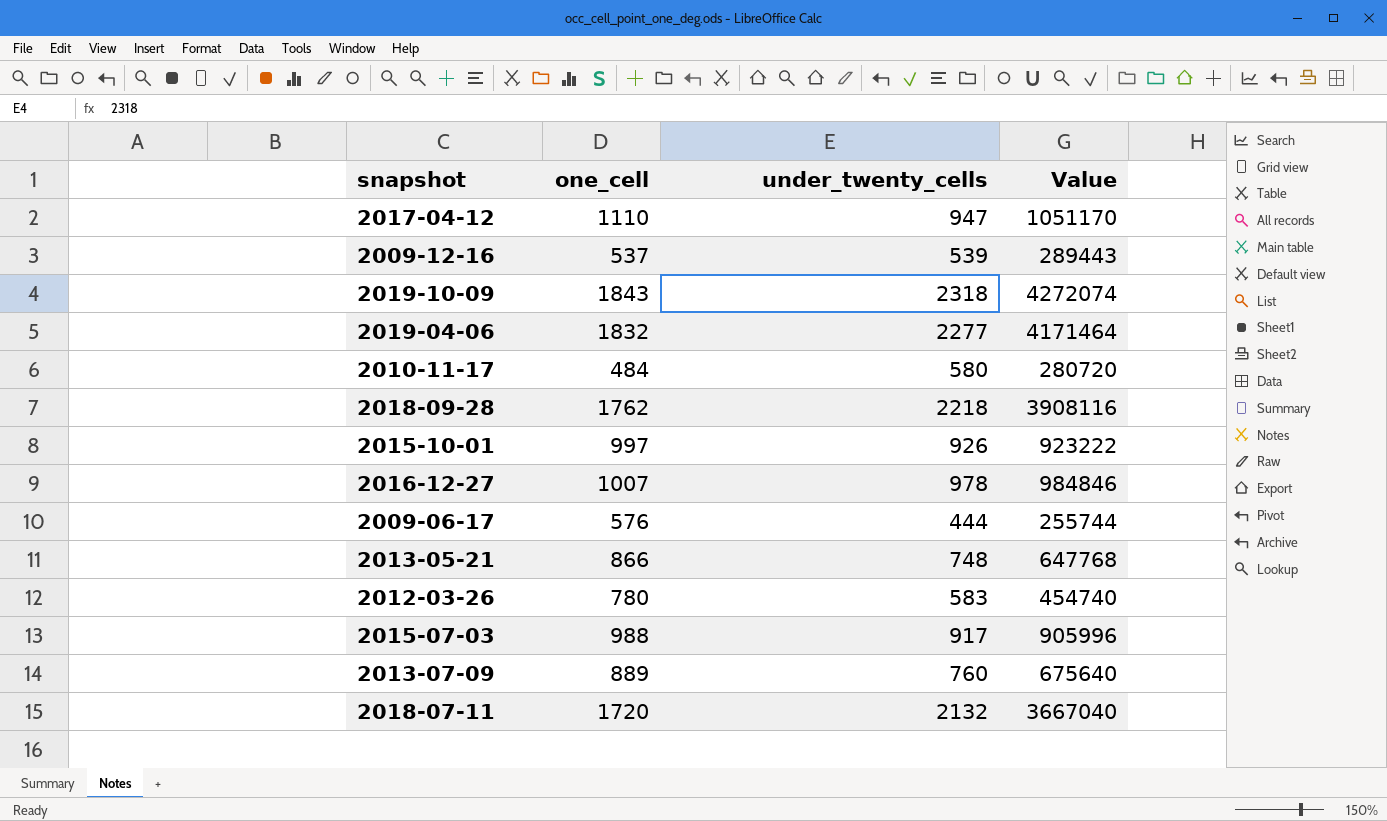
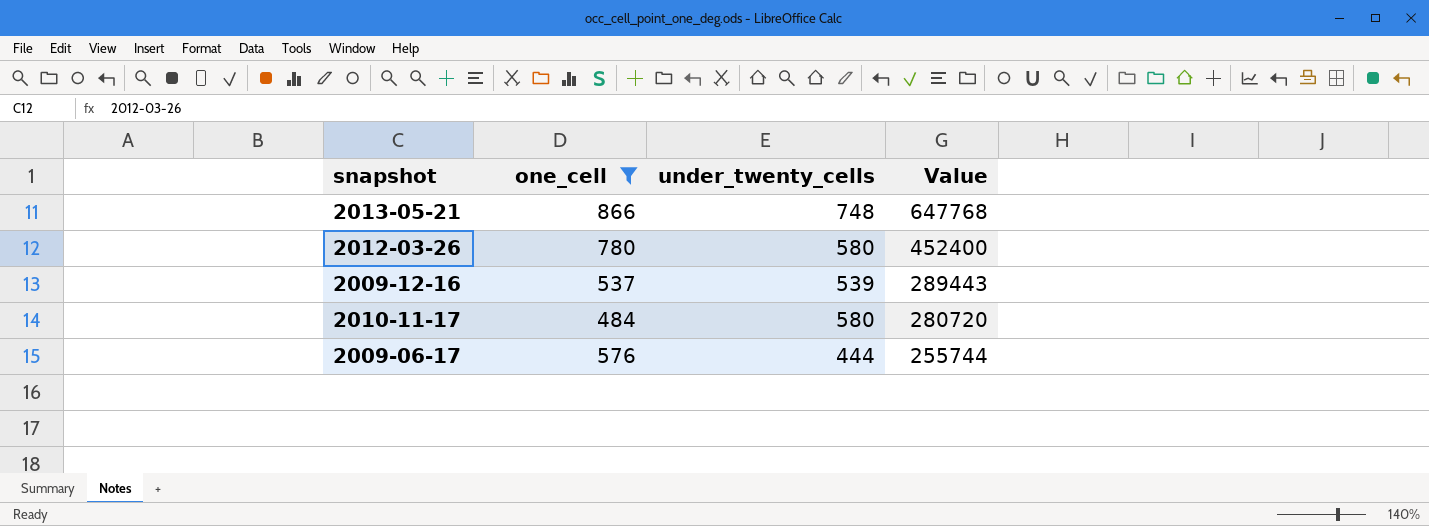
filter: none -> one_cell <= 866
row order: none -> Value descending
2012-03-26 | under_twenty_cells: 583 -> 580
2012-03-26 | Value: 454740 -> 452400

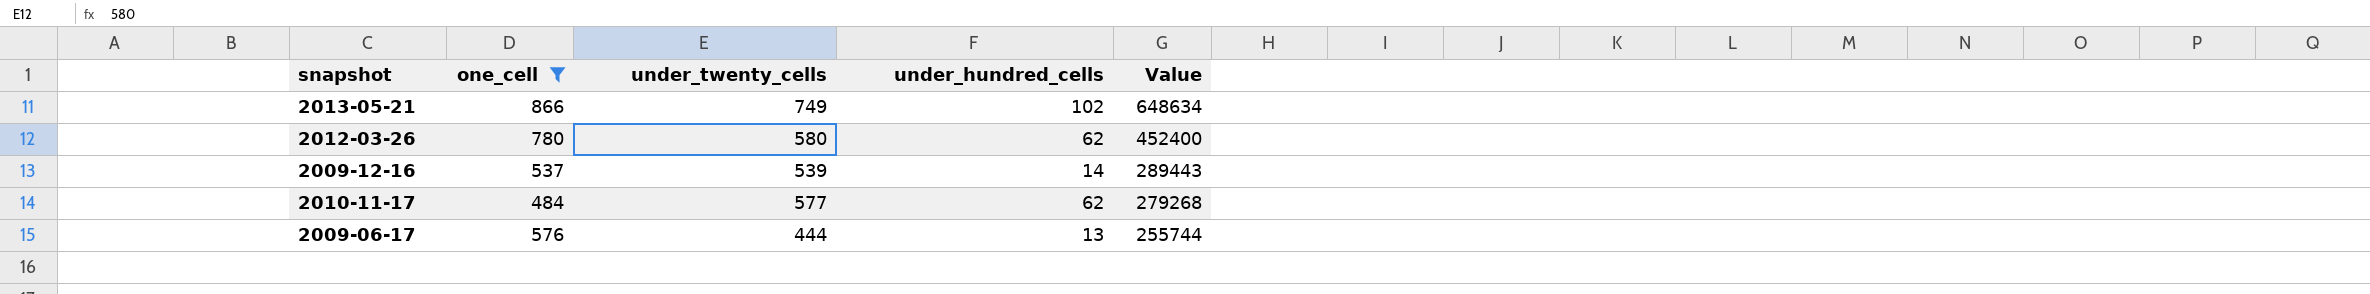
column under_hundred_cells | position: none -> 4
2013-05-21 | under_twenty_cells: 748 -> 749
2013-05-21 | Value: 647768 -> 648634
2010-11-17 | under_twenty_cells: 580 -> 577
2010-11-17 | Value: 280720 -> 279268

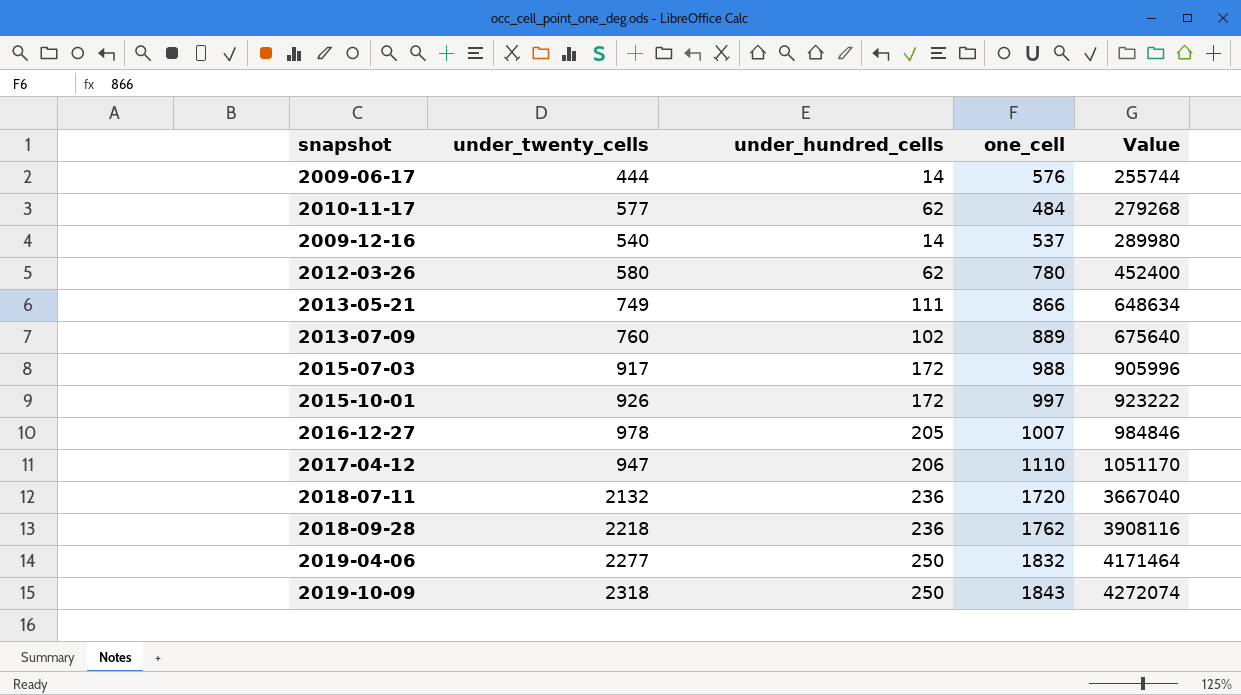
filter: one_cell <= 866 -> none
row order: Value descending -> Value ascending
column one_cell | position: 2 -> 4
2009-06-17 | under_hundred_cells: 13 -> 14
2009-12-16 | under_twenty_cells: 539 -> 540
2009-12-16 | Value: 289443 -> 289980
2013-05-21 | under_hundred_cells: 102 -> 111

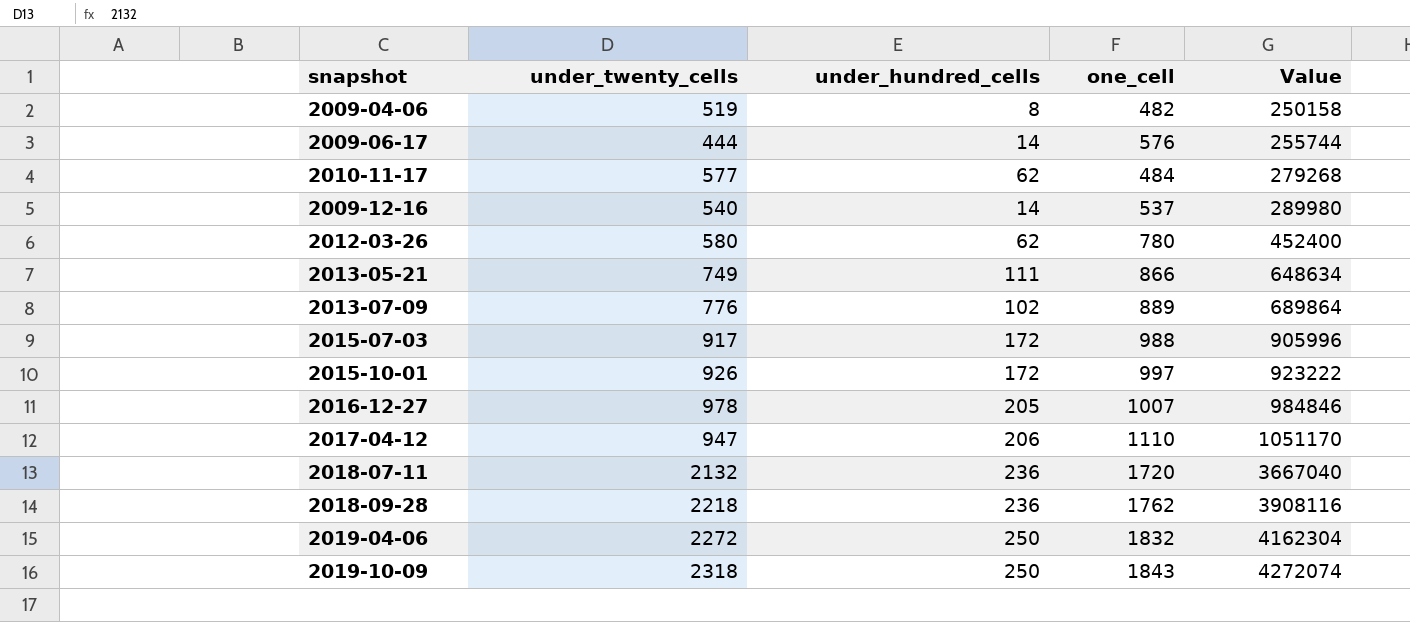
row 2009-04-06: none -> 519 | 8 | 482 | 250158
2013-07-09 | under_twenty_cells: 760 -> 776
2013-07-09 | Value: 675640 -> 689864
2019-04-06 | under_twenty_cells: 2277 -> 2272
2019-04-06 | Value: 4171464 -> 4162304

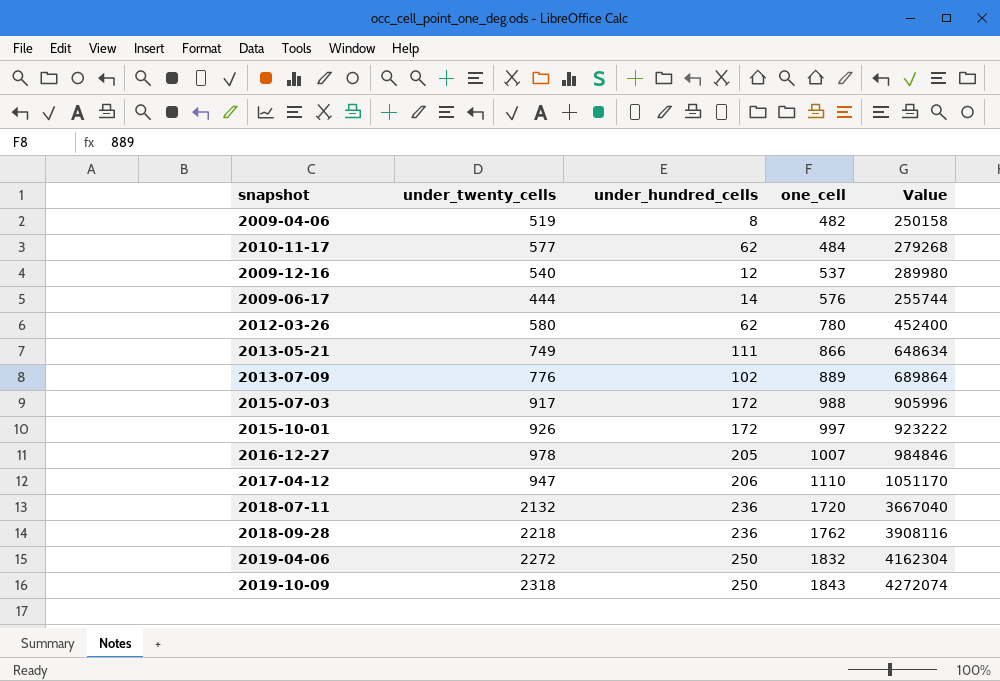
row order: Value ascending -> one_cell ascending
2009-12-16 | under_hundred_cells: 14 -> 12

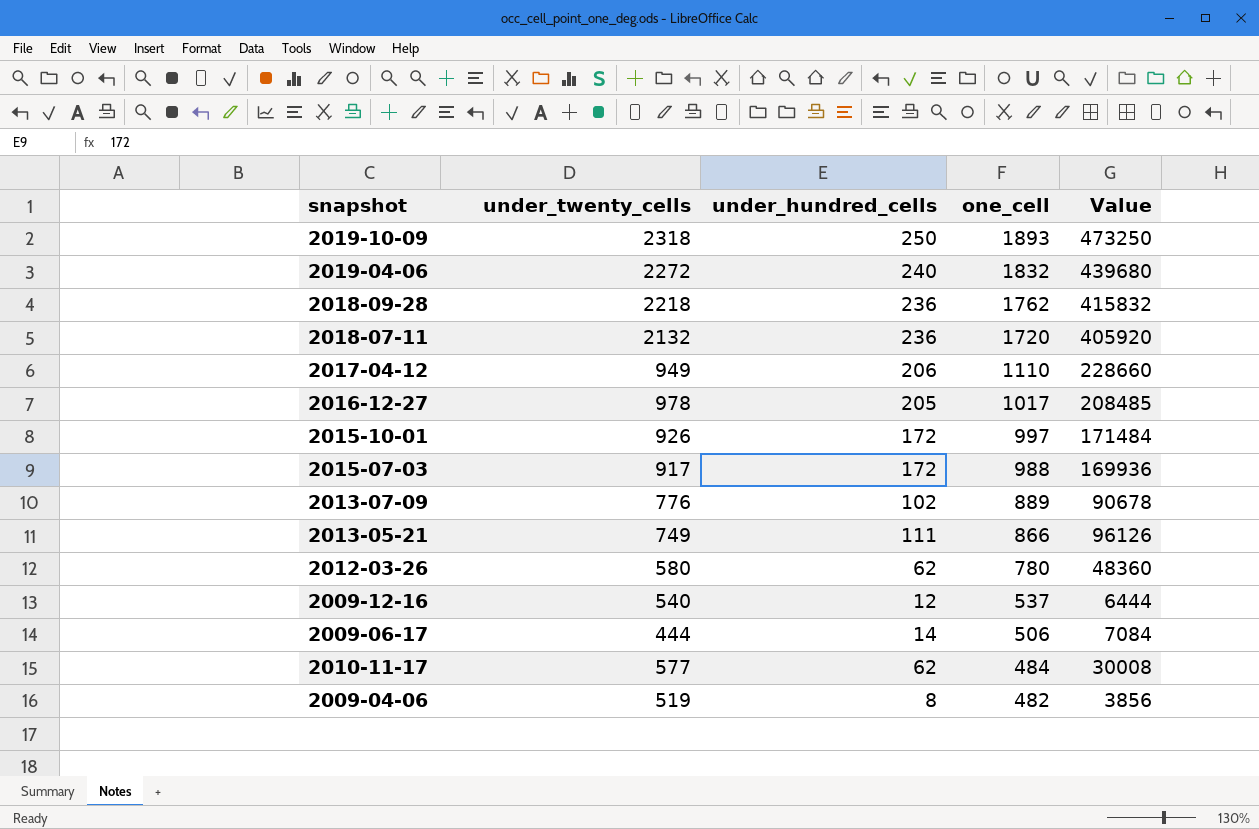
row order: one_cell ascending -> one_cell descending
column Value | formula: [under_twenty_cells] * [one_cell] -> [under_hundred_cells] * [one_cell]
2019-10-09 | one_cell: 1843 -> 1893
2019-04-06 | under_hundred_cells: 250 -> 240
2017-04-12 | under_twenty_cells: 947 -> 949
2016-12-27 | one_cell: 1007 -> 1017
2009-06-17 | one_cell: 576 -> 506

